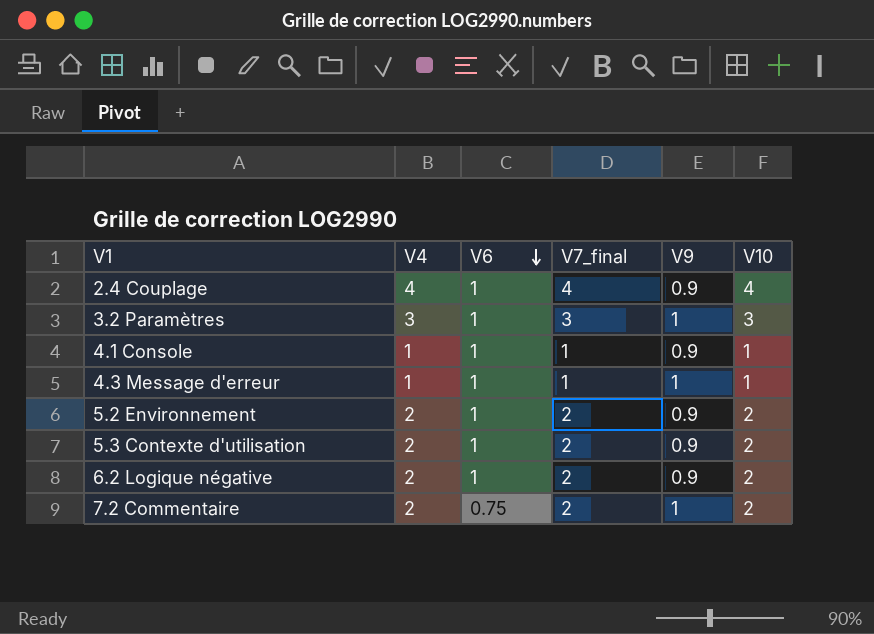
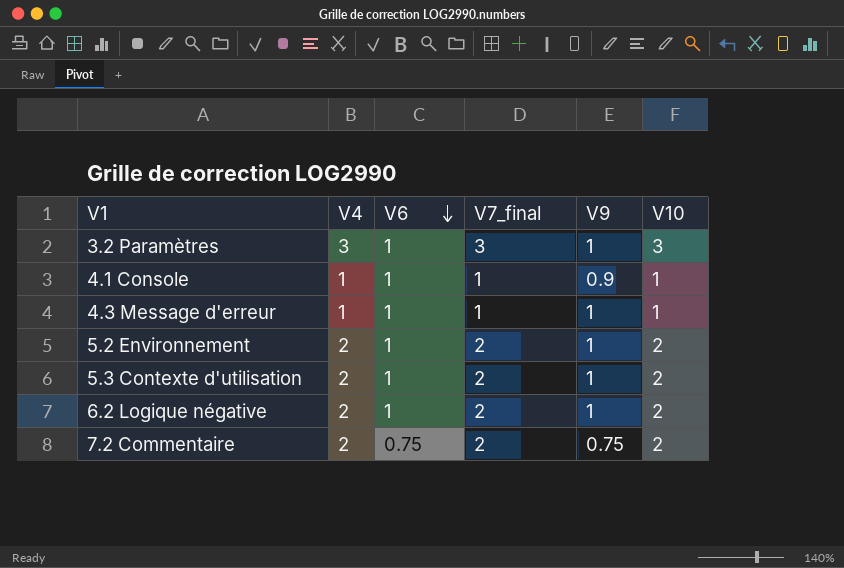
row 2.4 Couplage: 4 | 1 | 4 | 0.9 | 4 -> none
5.2 Environnement | V9: 0.9 -> 1
5.3 Contexte d'utilisation | V9: 0.9 -> 1
6.2 Logique négative | V9: 0.9 -> 1
7.2 Commentaire | V9: 1 -> 0.75

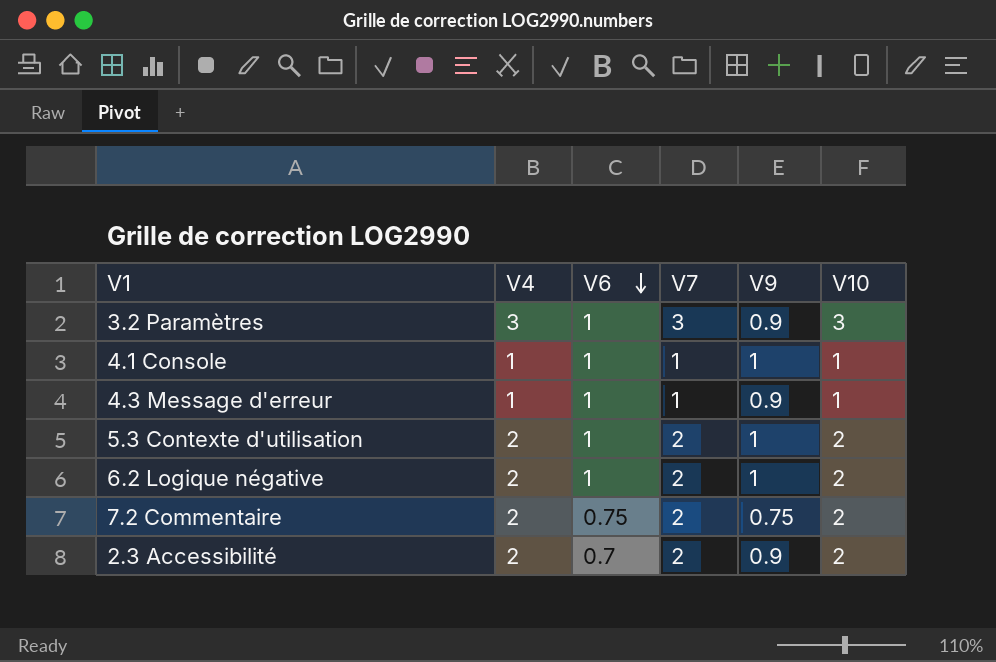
column name: V7_final -> V7
row 5.2 Environnement: 2 | 1 | 2 | 1 | 2 -> none
3.2 Paramètres | V9: 1 -> 0.9
4.1 Console | V9: 0.9 -> 1
4.3 Message d'erreur | V9: 1 -> 0.9
row 2.3 Accessibilité: none -> 2 | 0.7 | 2 | 0.9 | 2

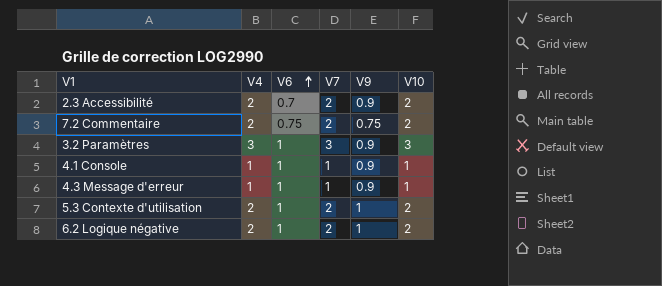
row order: V6 descending -> V6 ascending
4.1 Console | V9: 1 -> 0.9

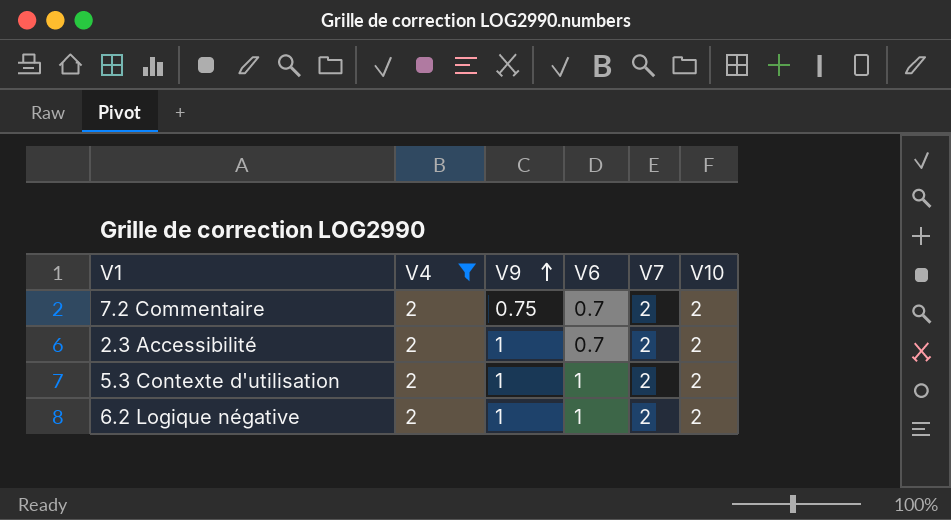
filter: none -> V4 = 2
row order: V6 ascending -> V9 ascending
column V9 | position: 5 -> 3
7.2 Commentaire | V6: 0.75 -> 0.7
2.3 Accessibilité | V9: 0.9 -> 1

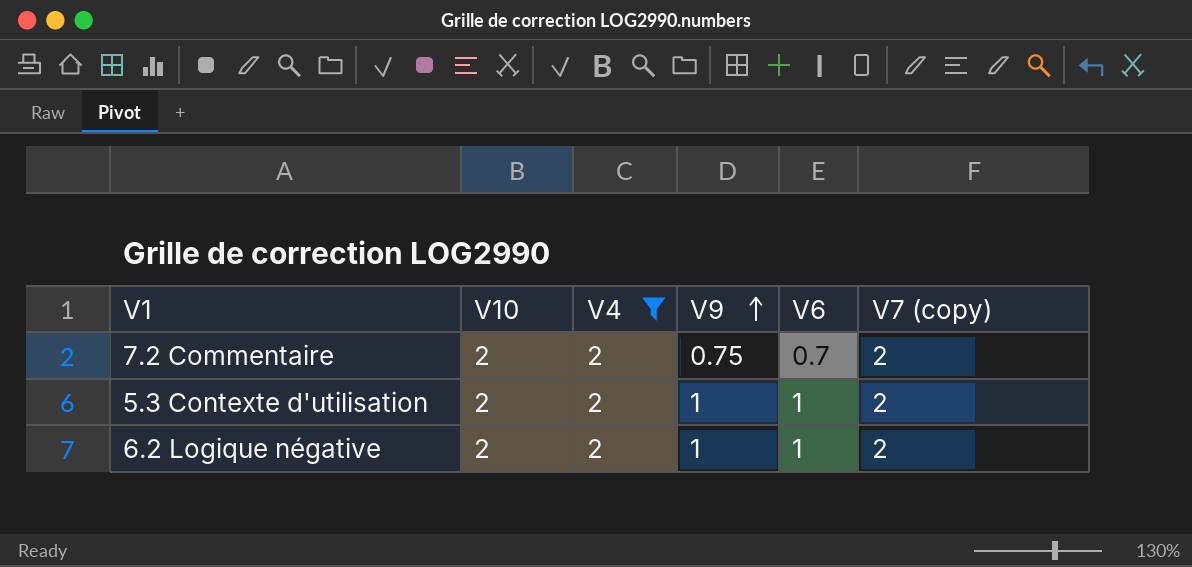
column V10 | position: 6 -> 2
column name: V7 -> V7 (copy)
row 2.3 Accessibilité: 2 | 1 | 0.7 | 2 | 2 -> none

